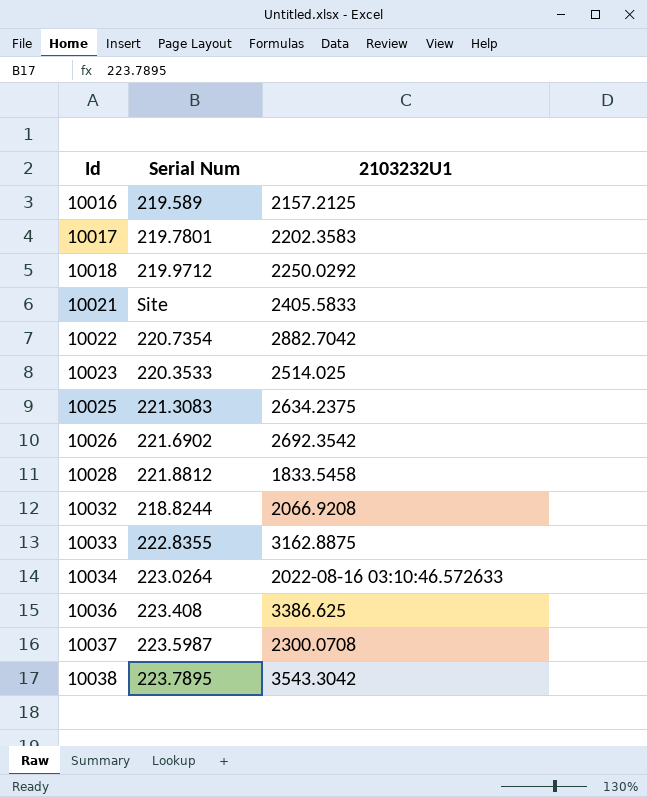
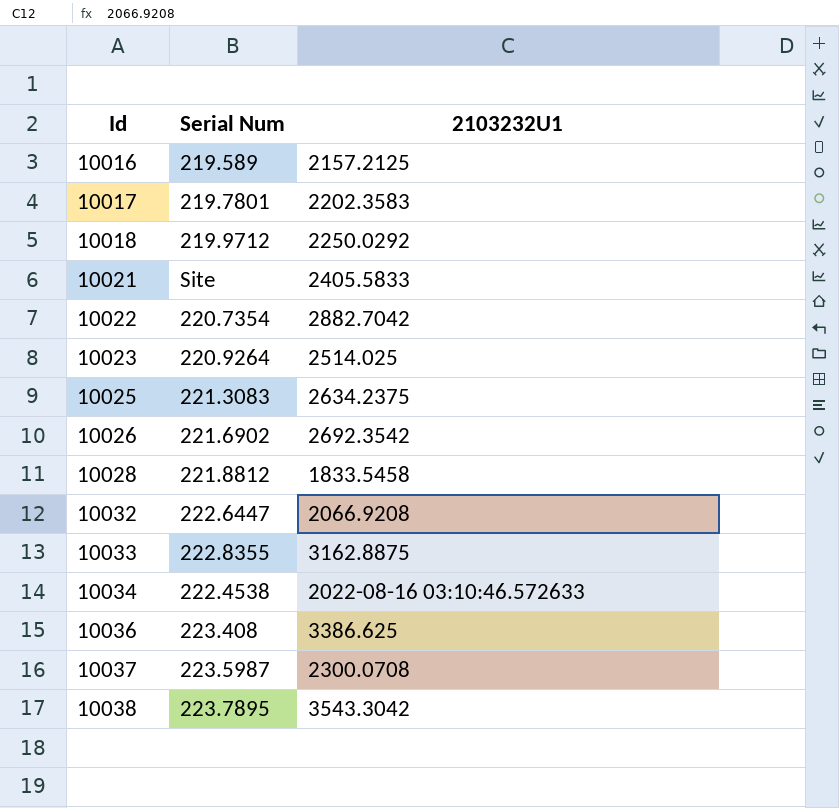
10023 | Serial Num: 220.3533 -> 220.9264
10032 | Serial Num: 218.8244 -> 222.6447
10034 | Serial Num: 223.0264 -> 222.4538

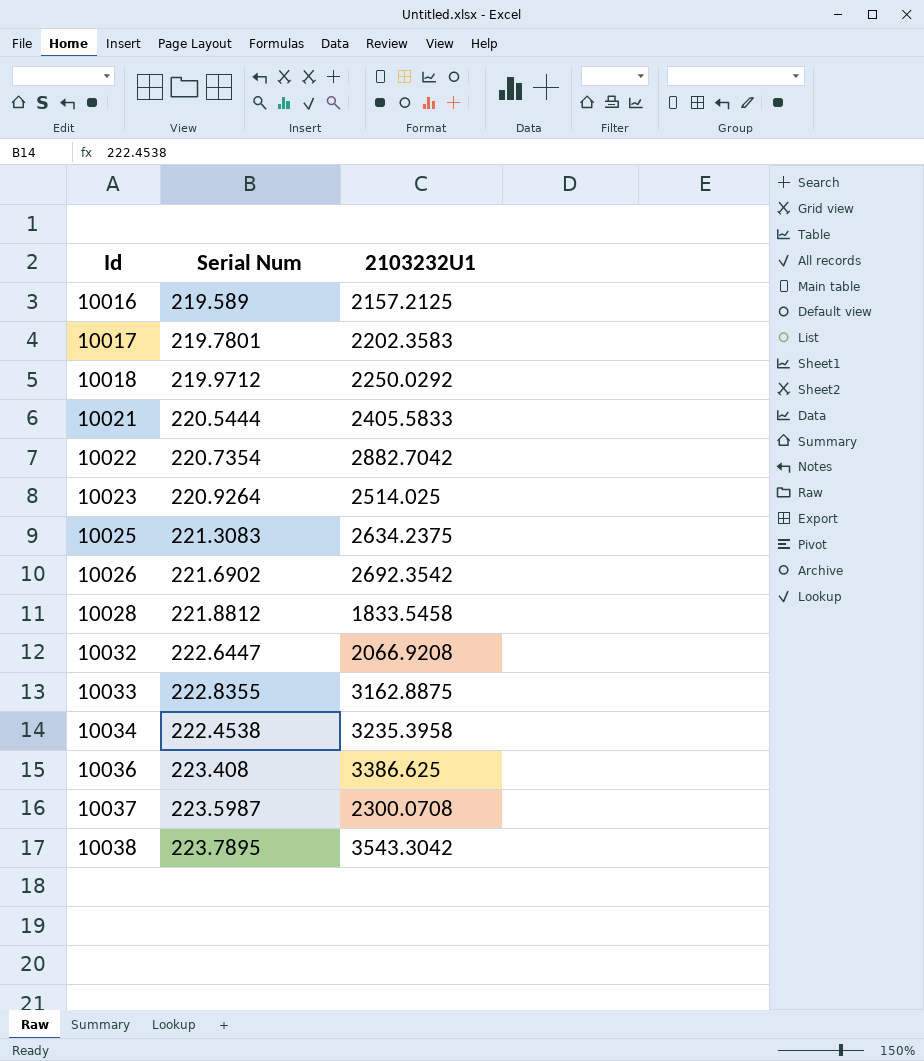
10021 | Serial Num: Site -> 220.5444
10034 | 2103232U1: 2022-08-16 03:10:46.572633 -> 3235.3958

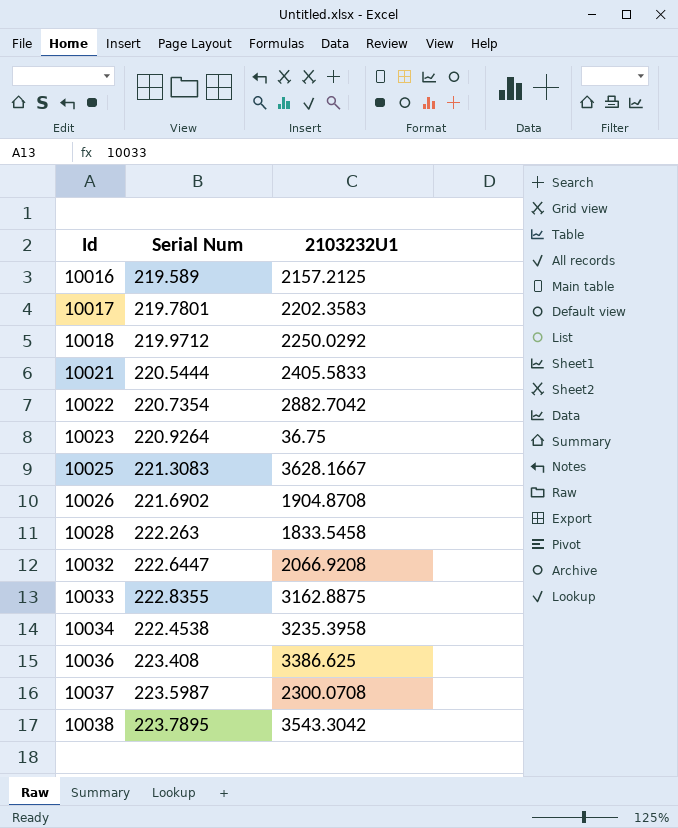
10023 | 2103232U1: 2514.025 -> 36.75
10025 | 2103232U1: 2634.2375 -> 3628.1667
10026 | 2103232U1: 2692.3542 -> 1904.8708
10028 | Serial Num: 221.8812 -> 222.263

